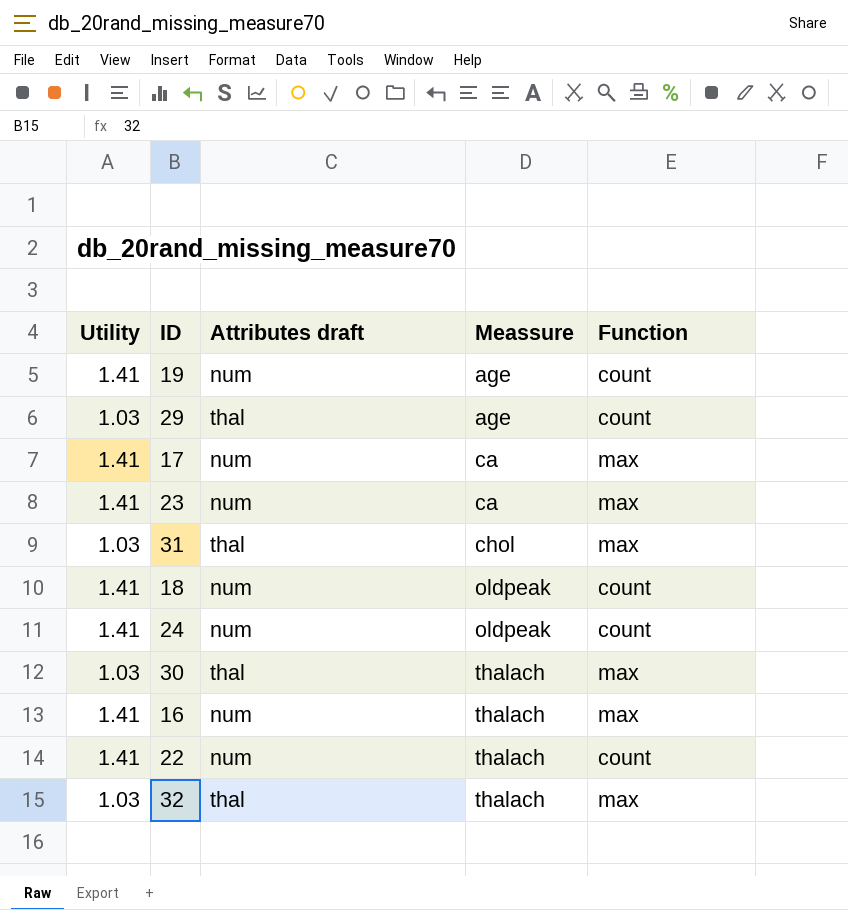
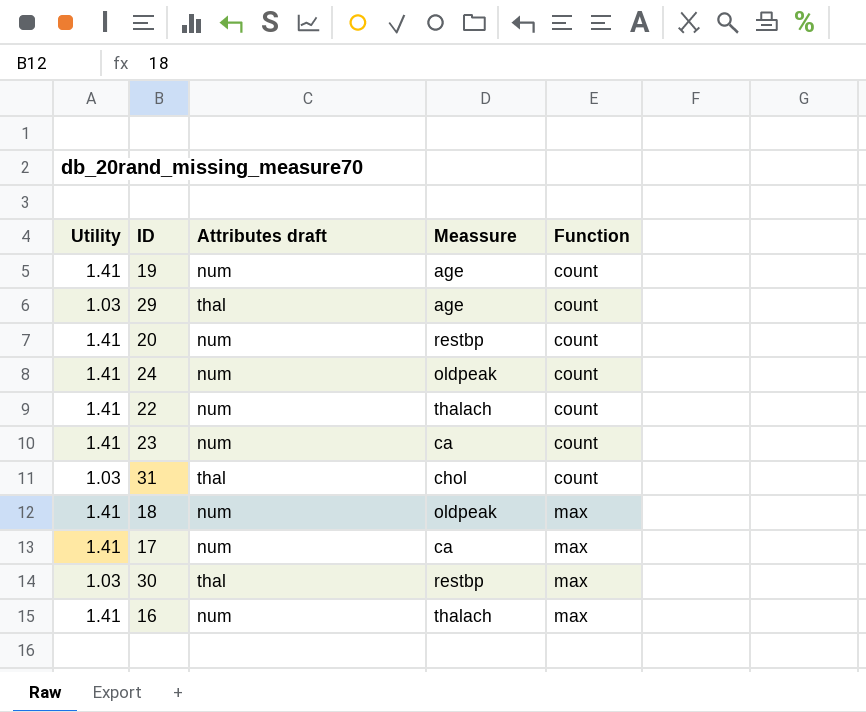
row order: Meassure ascending -> Function ascending
row 32: 1.03 | thal | thalach | max -> none
row 20: none -> 1.41 | num | restbp | count
23 | Function: max -> count
31 | Function: max -> count
18 | Function: count -> max
30 | Meassure: thalach -> restbp

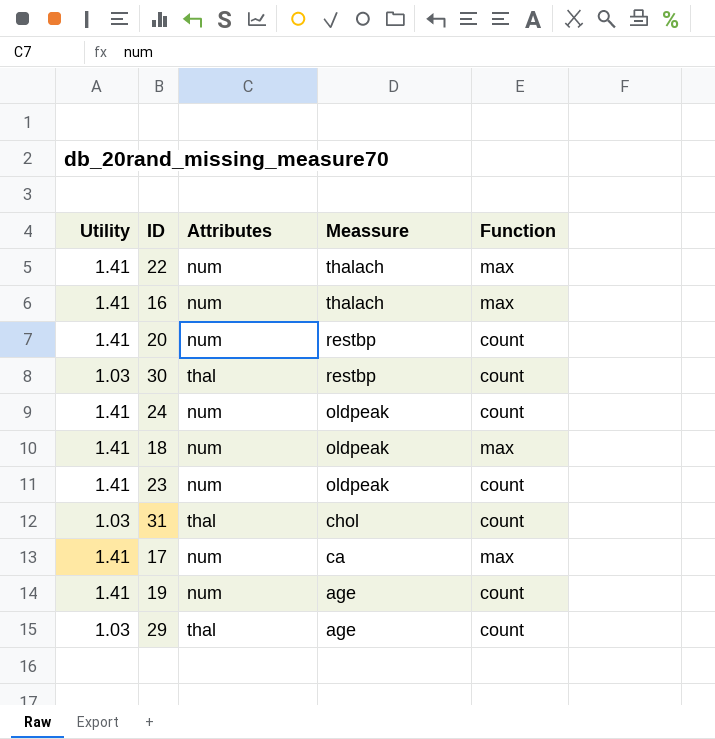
row order: Function ascending -> Meassure descending
column name: Attributes draft -> Attributes
22 | Function: count -> max
30 | Function: max -> count
23 | Meassure: ca -> oldpeak

